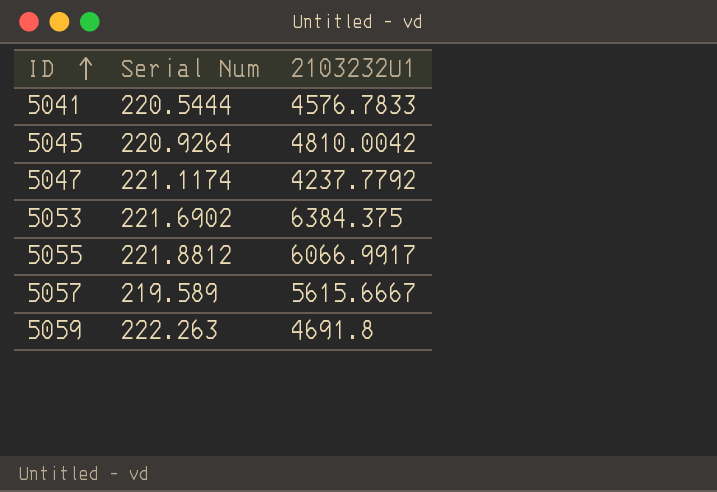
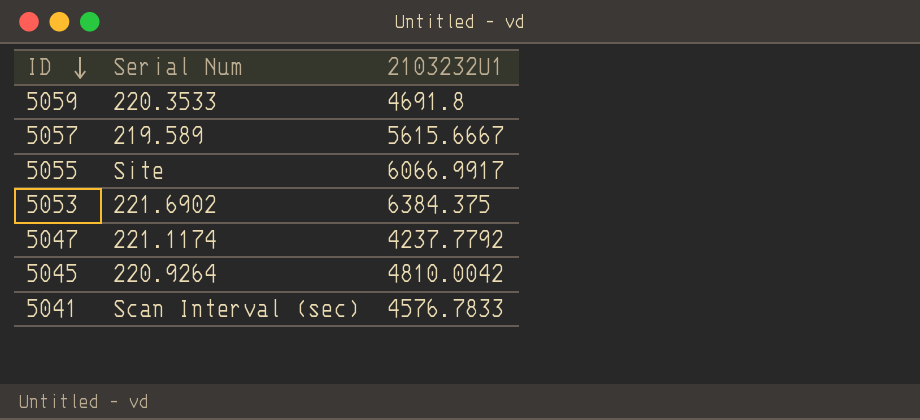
row order: ID ascending -> ID descending
5059 | Serial Num: 222.263 -> 220.3533
5055 | Serial Num: 221.8812 -> Site
5041 | Serial Num: 220.5444 -> Scan Interval (sec)

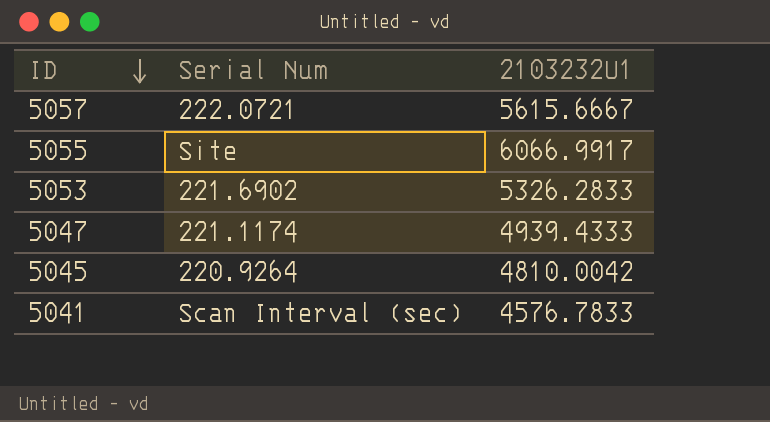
row 5059: 220.3533 | 4691.8 -> none
5057 | Serial Num: 219.589 -> 222.0721
5053 | 2103232U1: 6384.375 -> 5326.2833
5047 | 2103232U1: 4237.7792 -> 4939.4333

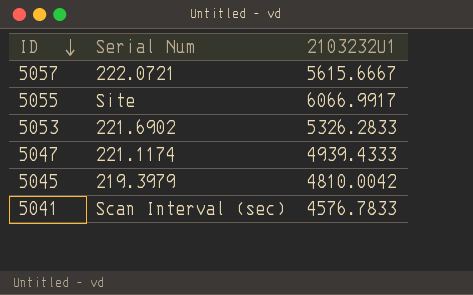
5045 | Serial Num: 220.9264 -> 219.3979

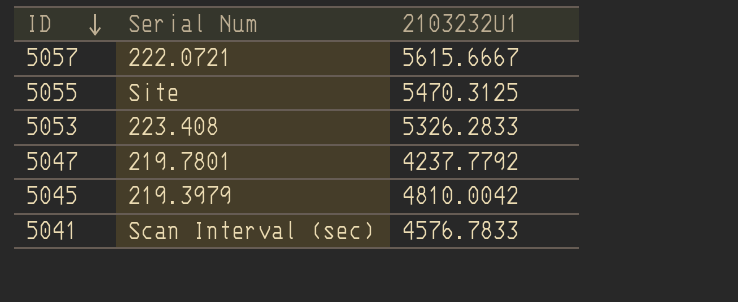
5055 | 2103232U1: 6066.9917 -> 5470.3125
5053 | Serial Num: 221.6902 -> 223.408
5047 | Serial Num: 221.1174 -> 219.7801
5047 | 2103232U1: 4939.4333 -> 4237.7792

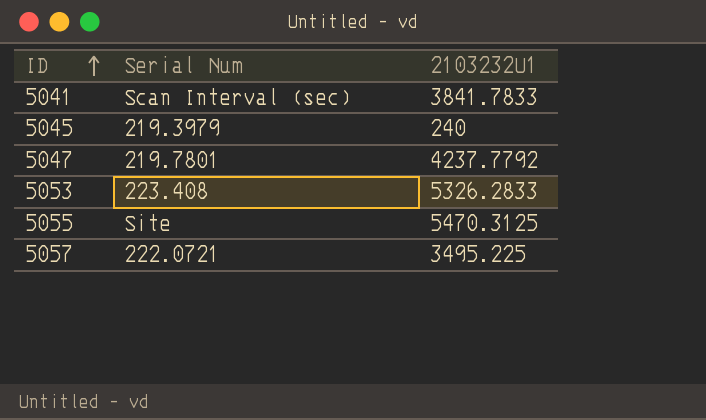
row order: ID descending -> ID ascending
5041 | 2103232U1: 4576.7833 -> 3841.7833
5045 | 2103232U1: 4810.0042 -> 240
5057 | 2103232U1: 5615.6667 -> 3495.225

